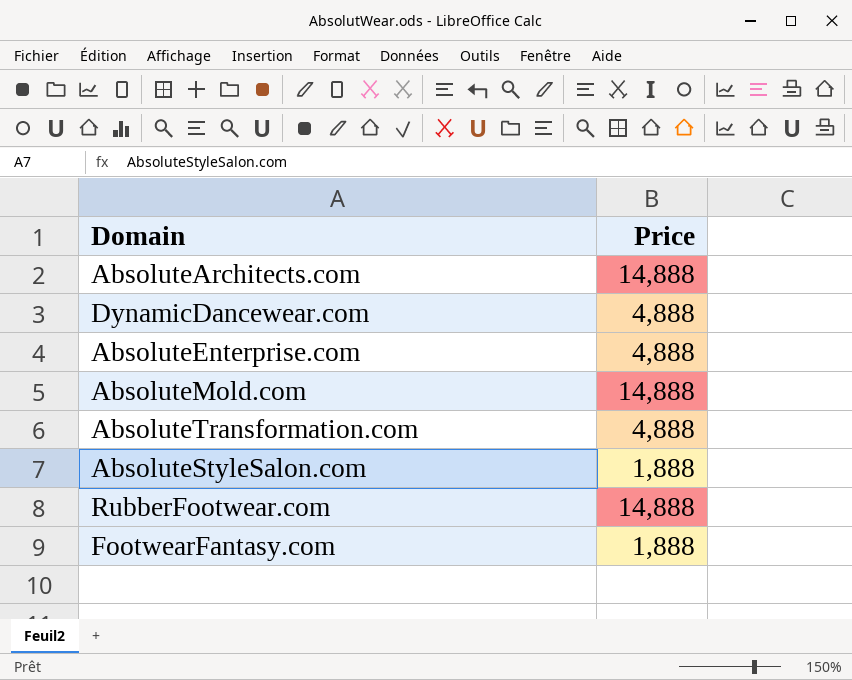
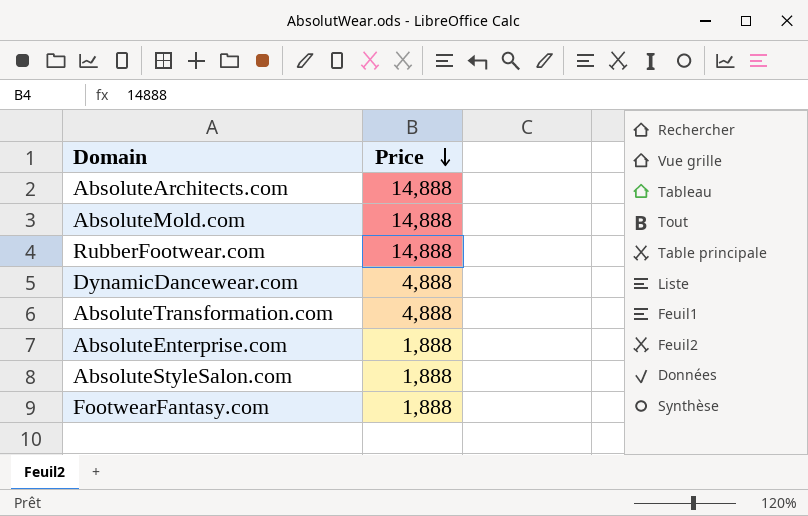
row order: none -> Price descending
AbsoluteEnterprise.com | Price: 4,888 -> 1,888

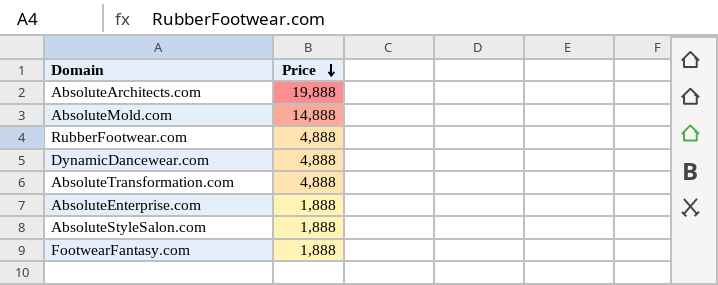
AbsoluteArchitects.com | Price: 14,888 -> 19,888
RubberFootwear.com | Price: 14,888 -> 4,888

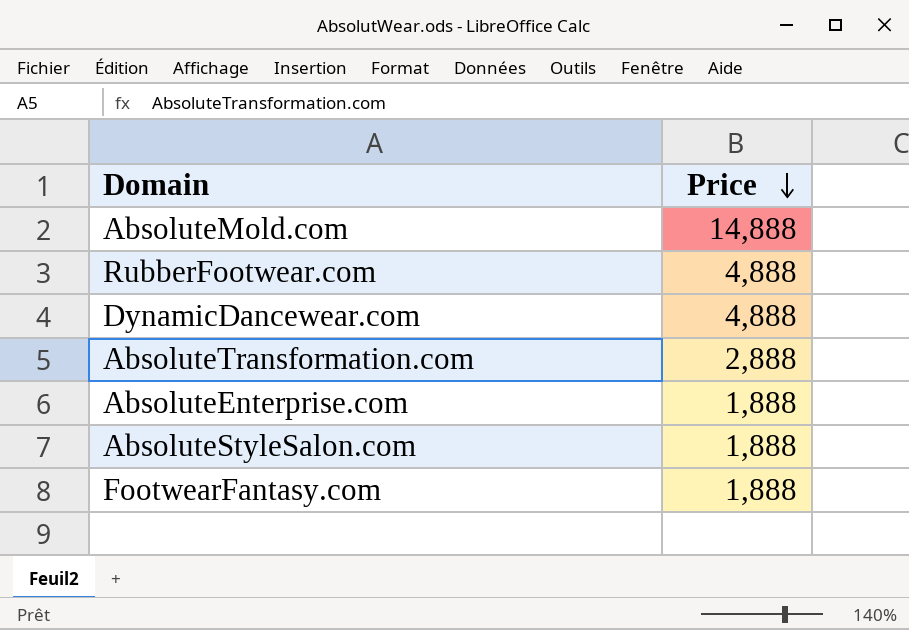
row AbsoluteArchitects.com: 19,888 -> none
AbsoluteTransformation.com | Price: 4,888 -> 2,888

